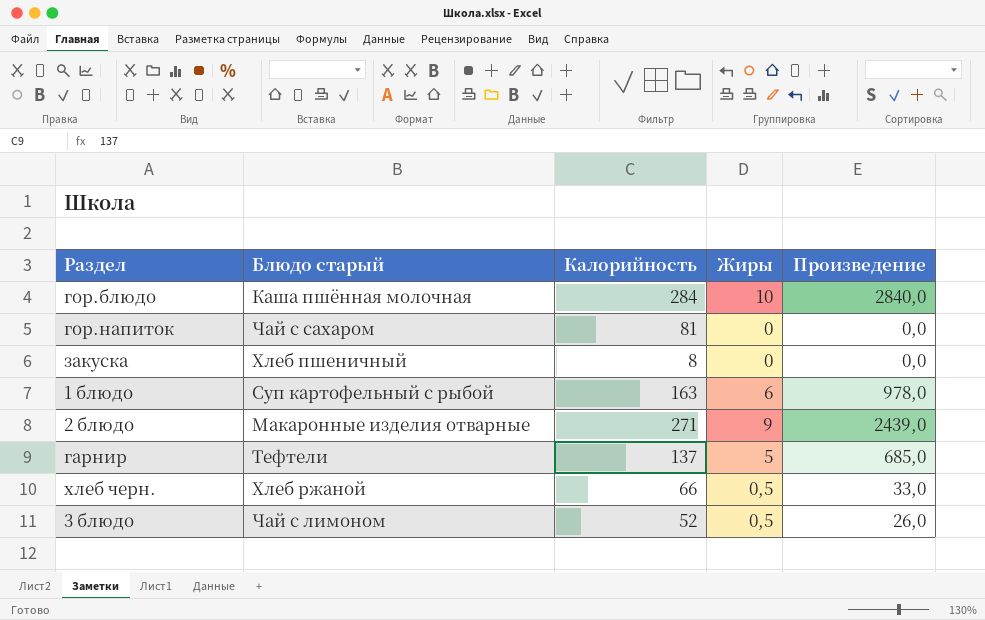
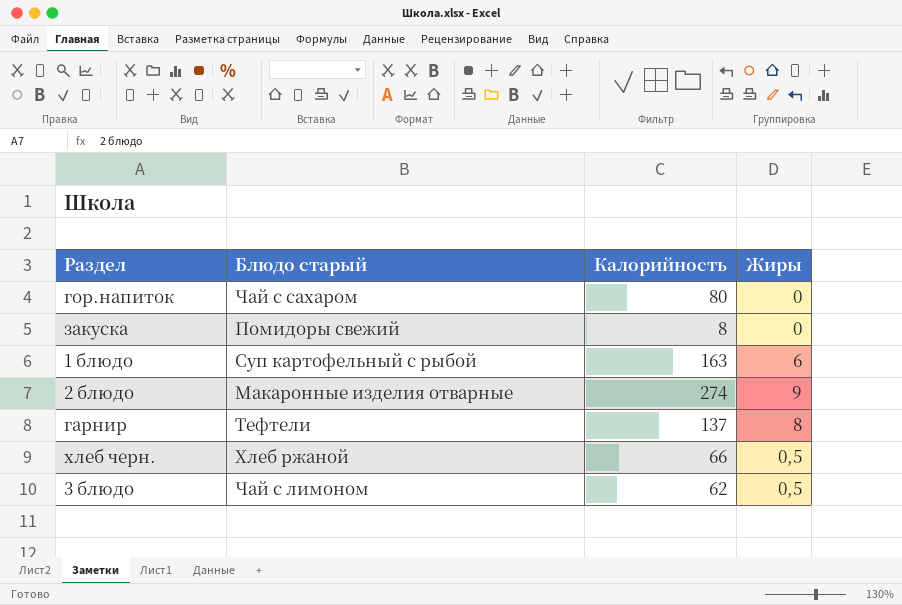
column Произведение | formula: [Калорийность] * [Жиры] -> none
row гор.блюдо: Каша пшённая молочная | 284 | 10 | 2840,0 -> none
гор.напиток | Калорийность: 81 -> 80
закуска | Блюдо старый: Хлеб пшеничный -> Помидоры свежий
2 блюдо | Калорийность: 271 -> 274
гарнир | Жиры: 5 -> 8
3 блюдо | Калорийность: 52 -> 62

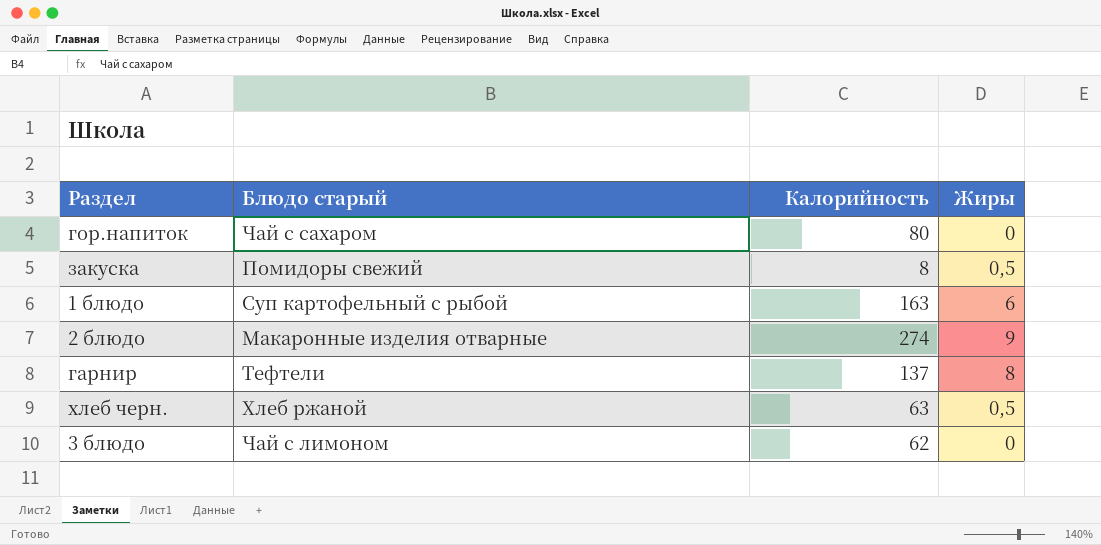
закуска | Жиры: 0 -> 0,5
хлеб черн. | Калорийность: 66 -> 63
3 блюдо | Жиры: 0,5 -> 0

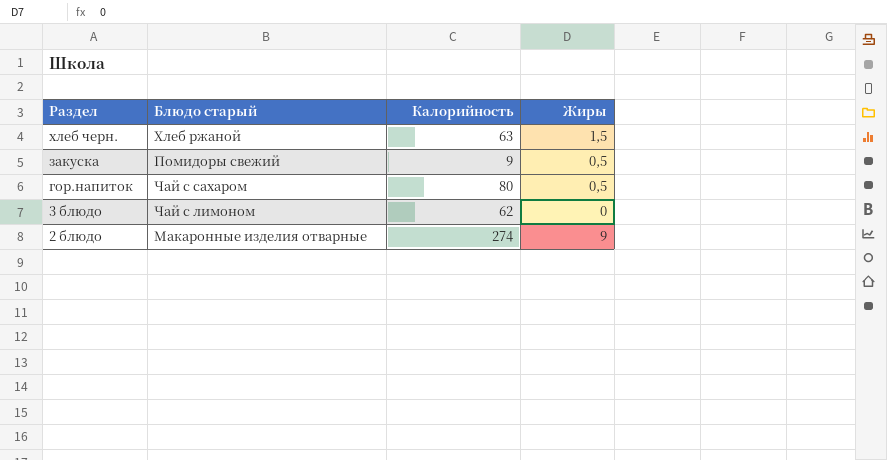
row order: none -> Раздел descending
row 1 блюдо: Суп картофельный с рыбой | 163 | 6 -> none
row гарнир: Тефтели | 137 | 8 -> none
хлеб черн. | Жиры: 0,5 -> 1,5
закуска | Калорийность: 8 -> 9
гор.напиток | Жиры: 0 -> 0,5

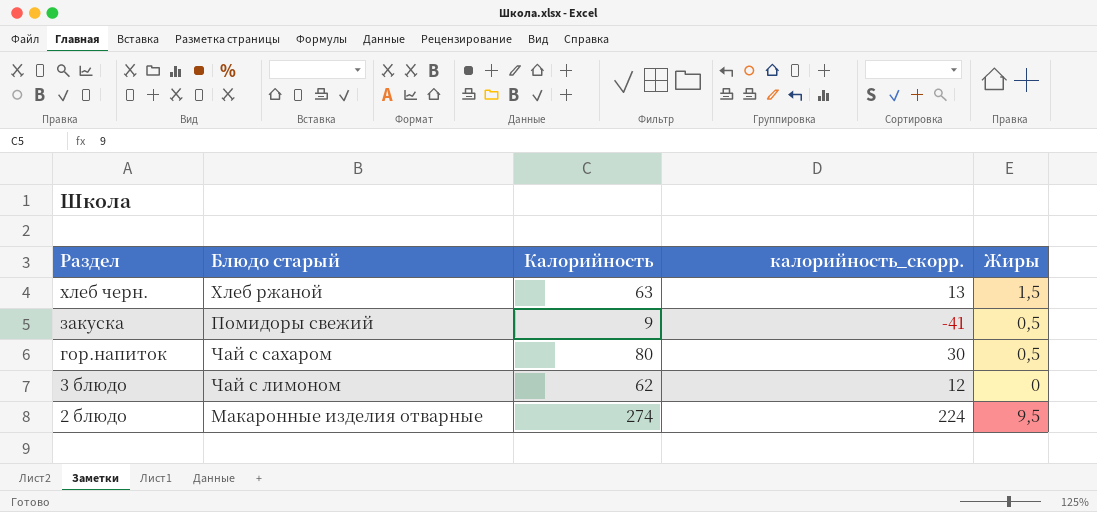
column калорийность_скорр. | formula: none -> [Калорийность] - 50
2 блюдо | Жиры: 9 -> 9,5

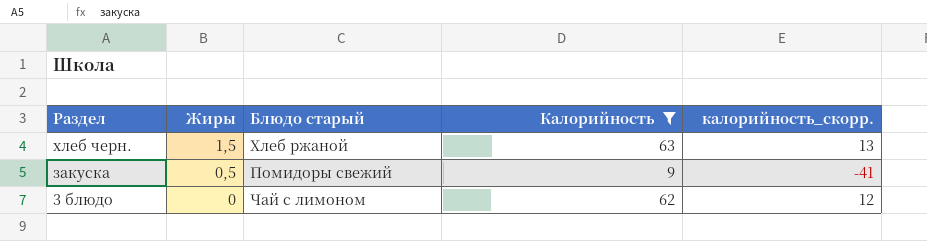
filter: none -> Калорийность <= 63
column Жиры | position: 5 -> 2

